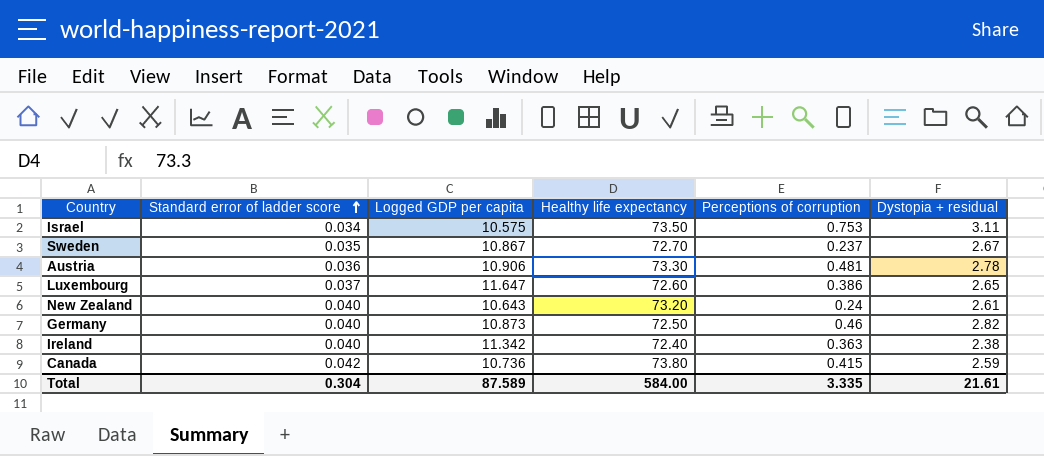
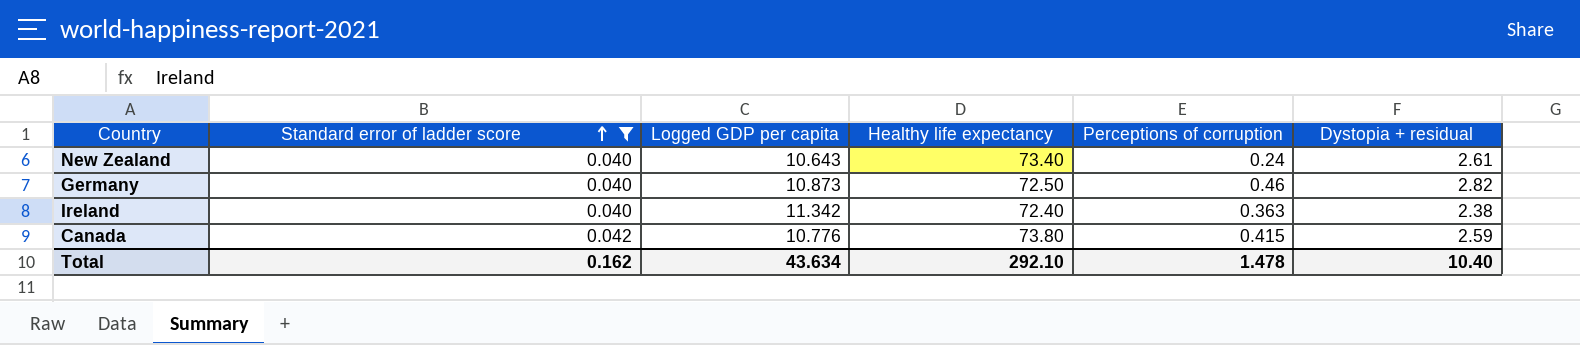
filter: none -> Standard error of ladder score >= 0.040
New Zealand | Healthy life expectancy: 73.20 -> 73.40
Canada | Logged GDP per capita: 10.736 -> 10.776
Total | Standard error of ladder score: 0.304 -> 0.162
Total | Logged GDP per capita: 87.589 -> 43.634
Total | Healthy life expectancy: 584.00 -> 292.10
Total | Perceptions of corruption: 3.335 -> 1.478
Total | Dystopia + residual: 21.61 -> 10.40

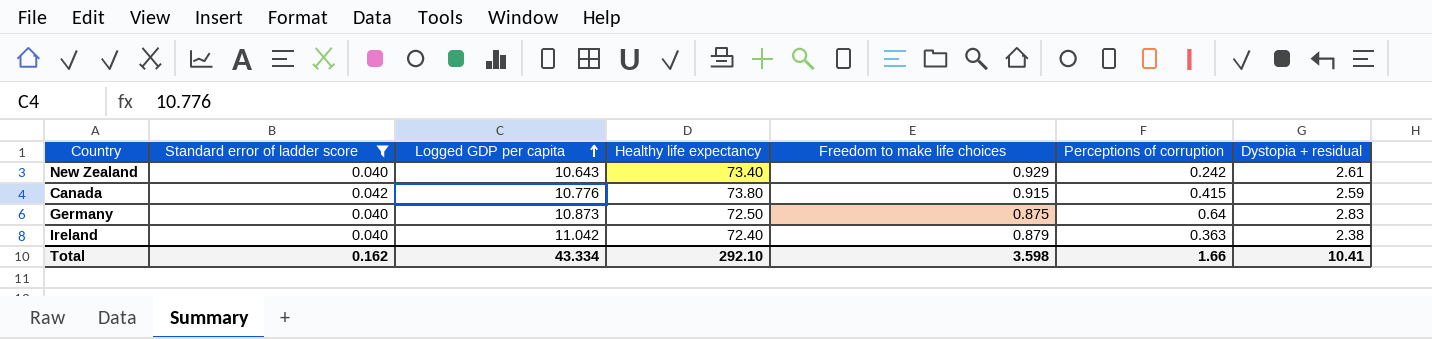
row order: Standard error of ladder score ascending -> Logged GDP per capita ascending
column Freedom to make life choices | position: none -> 5
New Zealand | Perceptions of corruption: 0.24 -> 0.242
Germany | Perceptions of corruption: 0.46 -> 0.64
Germany | Dystopia + residual: 2.82 -> 2.83
Ireland | Logged GDP per capita: 11.342 -> 11.042
Total | Logged GDP per capita: 43.634 -> 43.334
Total | Perceptions of corruption: 1.478 -> 1.66
Total | Dystopia + residual: 10.40 -> 10.41

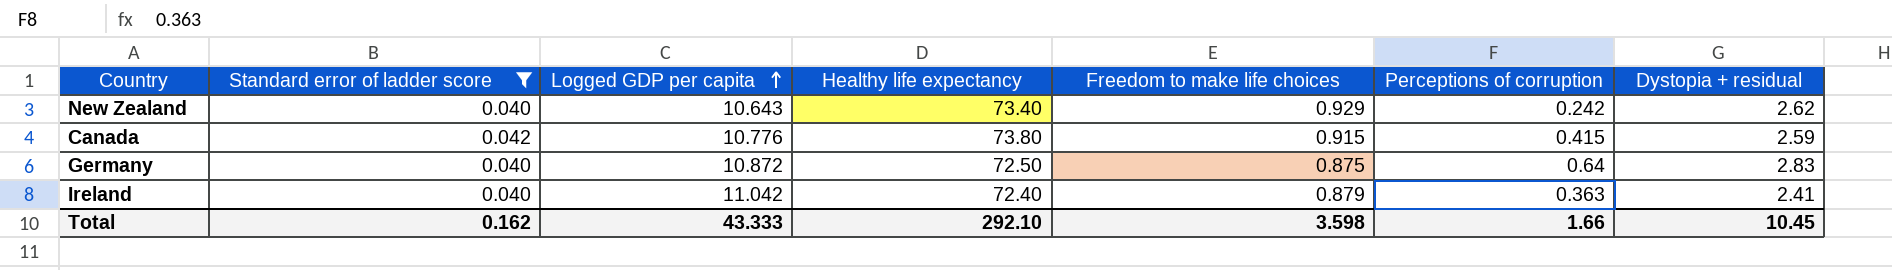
New Zealand | Dystopia + residual: 2.61 -> 2.62
Germany | Logged GDP per capita: 10.873 -> 10.872
Ireland | Dystopia + residual: 2.38 -> 2.41
Total | Logged GDP per capita: 43.334 -> 43.333
Total | Dystopia + residual: 10.41 -> 10.45

